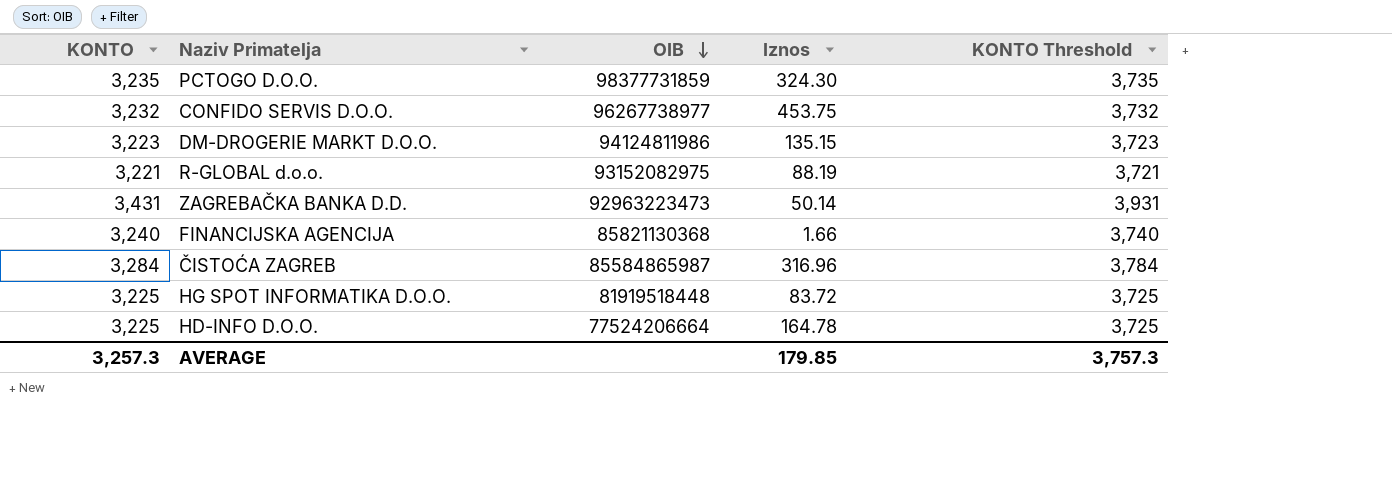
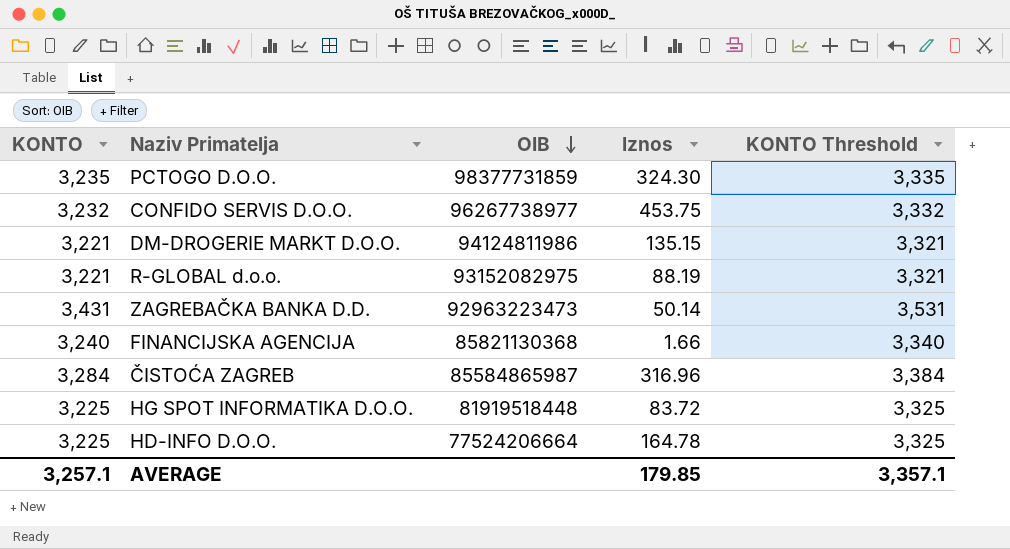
column KONTO Threshold | formula: [KONTO] + 500 -> [KONTO] + 100
DM-DROGERIE MARKT D.O.O. | KONTO: 3,223 -> 3,221
AVERAGE | KONTO: 3,257.3 -> 3,257.1
AVERAGE | KONTO Threshold: 3,757.3 -> 3,357.1

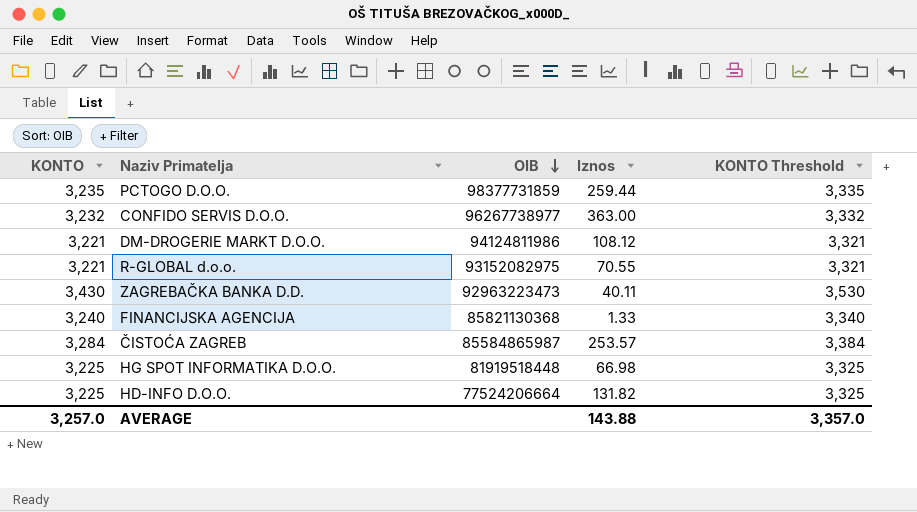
PCTOGO D.O.O. | Iznos: 324.30 -> 259.44
CONFIDO SERVIS D.O.O. | Iznos: 453.75 -> 363.00
DM-DROGERIE MARKT D.O.O. | Iznos: 135.15 -> 108.12
R-GLOBAL d.o.o. | Iznos: 88.19 -> 70.55
ZAGREBAČKA BANKA D.D. | KONTO: 3,431 -> 3,430
ZAGREBAČKA BANKA D.D. | Iznos: 50.14 -> 40.11
ZAGREBAČKA BANKA D.D. | KONTO Threshold: 3,531 -> 3,530
FINANCIJSKA AGENCIJA | Iznos: 1.66 -> 1.33
ČISTOĆA ZAGREB | Iznos: 316.96 -> 253.57
HG SPOT INFORMATIKA D.O.O. | Iznos: 83.72 -> 66.98
HD-INFO D.O.O. | Iznos: 164.78 -> 131.82
AVERAGE | KONTO: 3,257.1 -> 3,257.0
AVERAGE | Iznos: 179.85 -> 143.88
AVERAGE | KONTO Threshold: 3,357.1 -> 3,357.0

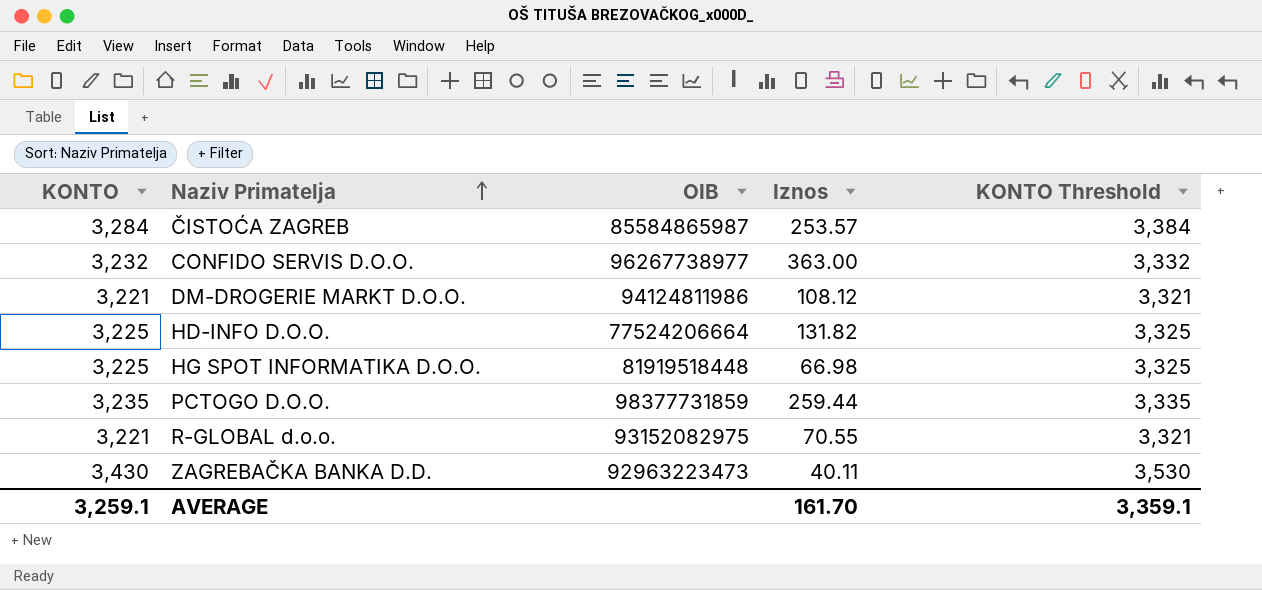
row order: OIB descending -> Naziv Primatelja ascending
row FINANCIJSKA AGENCIJA: 3,240 | 85821130368 | 1.33 | 3,340 -> none
AVERAGE | KONTO: 3,257.0 -> 3,259.1
AVERAGE | Iznos: 143.88 -> 161.70
AVERAGE | KONTO Threshold: 3,357.0 -> 3,359.1

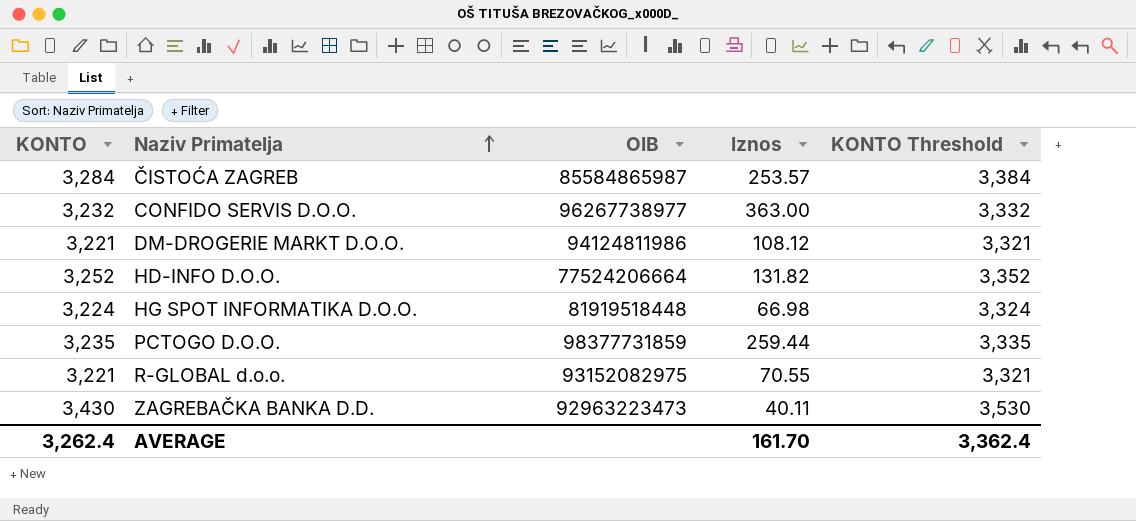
HD-INFO D.O.O. | KONTO: 3,225 -> 3,252
HD-INFO D.O.O. | KONTO Threshold: 3,325 -> 3,352
HG SPOT INFORMATIKA D.O.O. | KONTO: 3,225 -> 3,224
HG SPOT INFORMATIKA D.O.O. | KONTO Threshold: 3,325 -> 3,324
AVERAGE | KONTO: 3,259.1 -> 3,262.4
AVERAGE | KONTO Threshold: 3,359.1 -> 3,362.4

